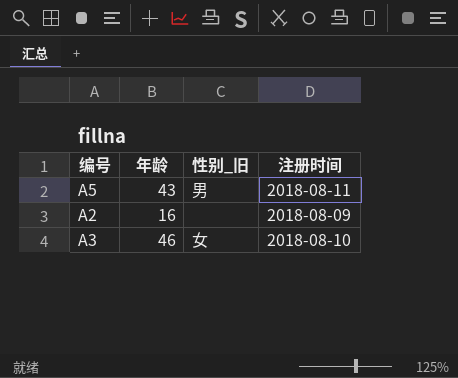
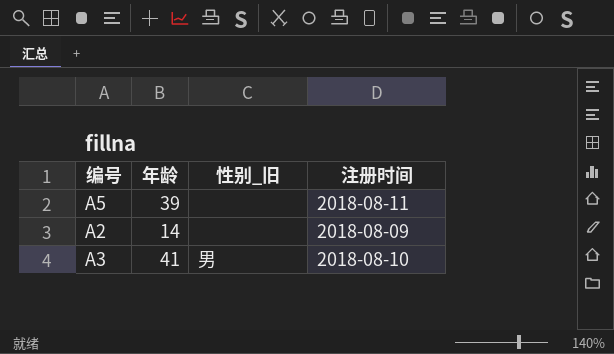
A5 | 年龄: 43 -> 39
A5 | 性别_旧: 男 -> none
A2 | 年龄: 16 -> 14
A3 | 年龄: 46 -> 41
A3 | 性别_旧: 女 -> 男

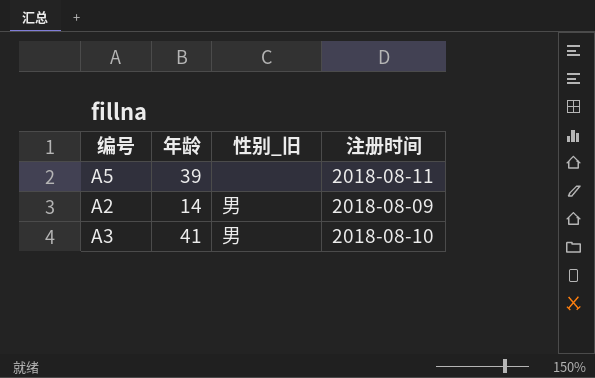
A2 | 性别_旧: none -> 男

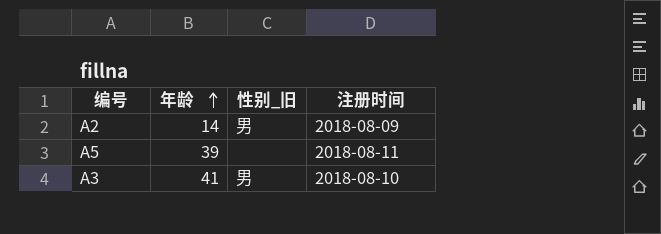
row order: none -> 年龄 ascending

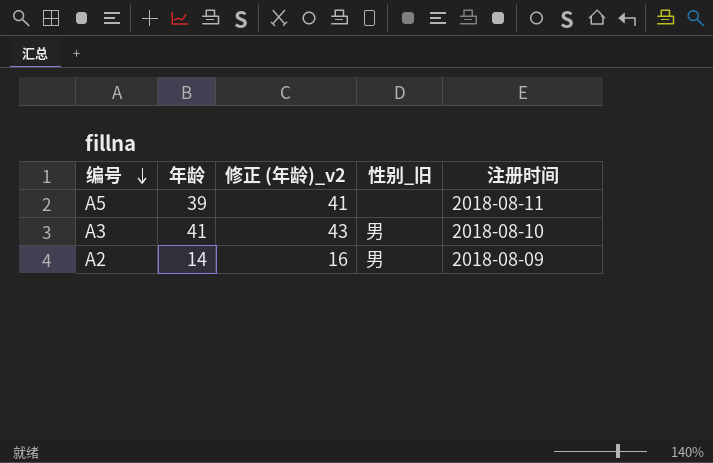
row order: 年龄 ascending -> 编号 descending
column 修正 (年龄)_v2 | formula: none -> [年龄] + 2

